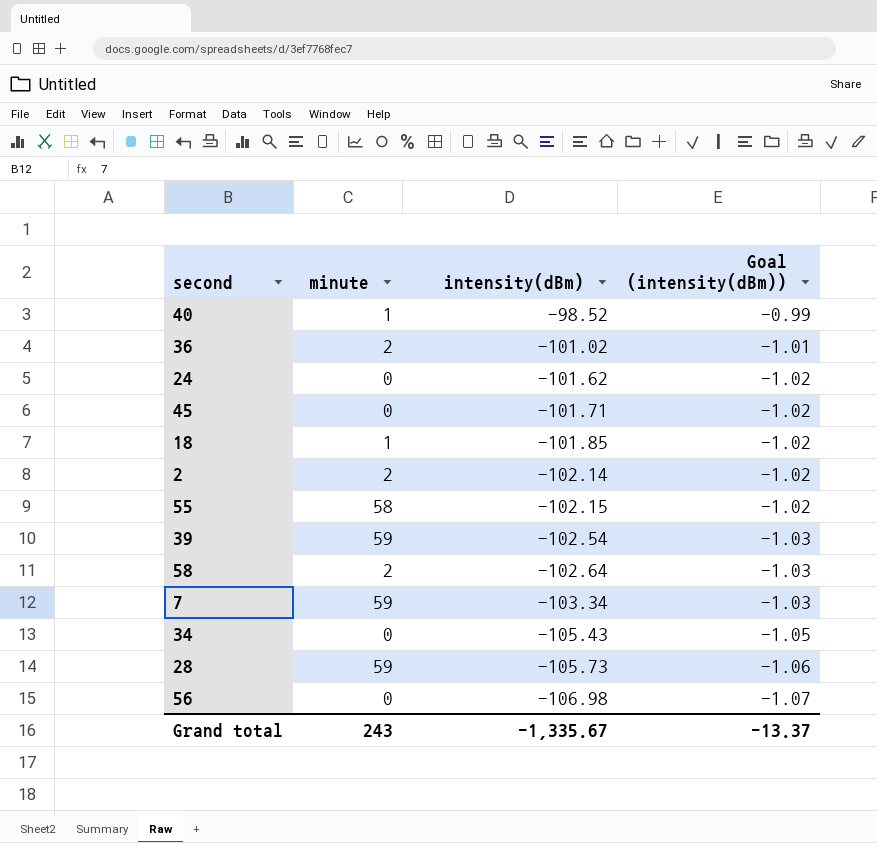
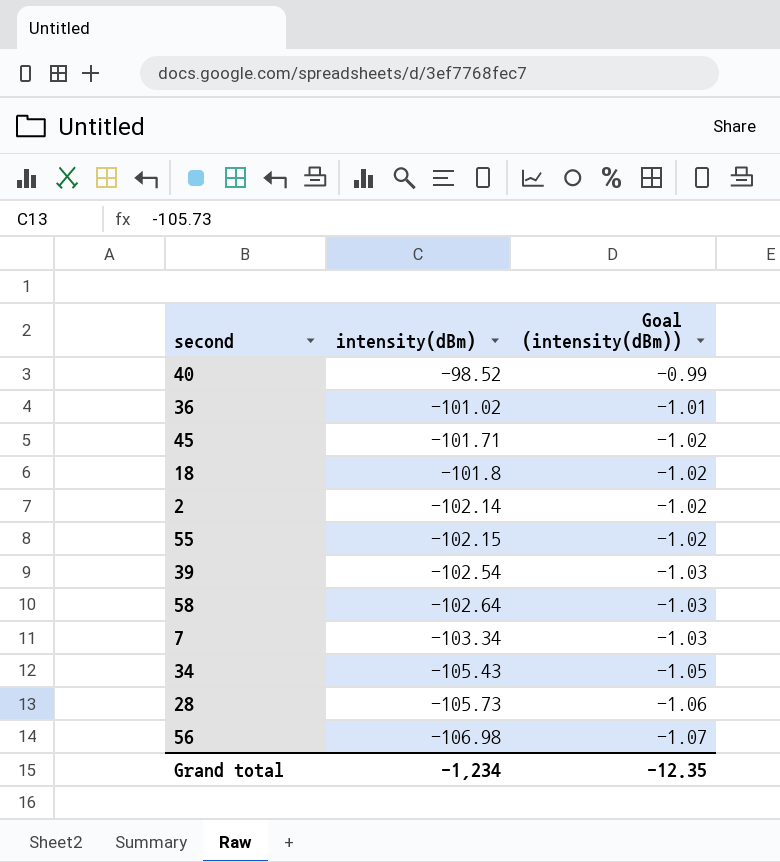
column minute | position: 2 -> none
row 24: 0 | -101.62 | -1.02 -> none
18 | intensity(dBm): -101.85 -> -101.8
Grand total | intensity(dBm): -1,335.67 -> -1,234
Grand total | Goal (intensity(dBm)): -13.37 -> -12.35

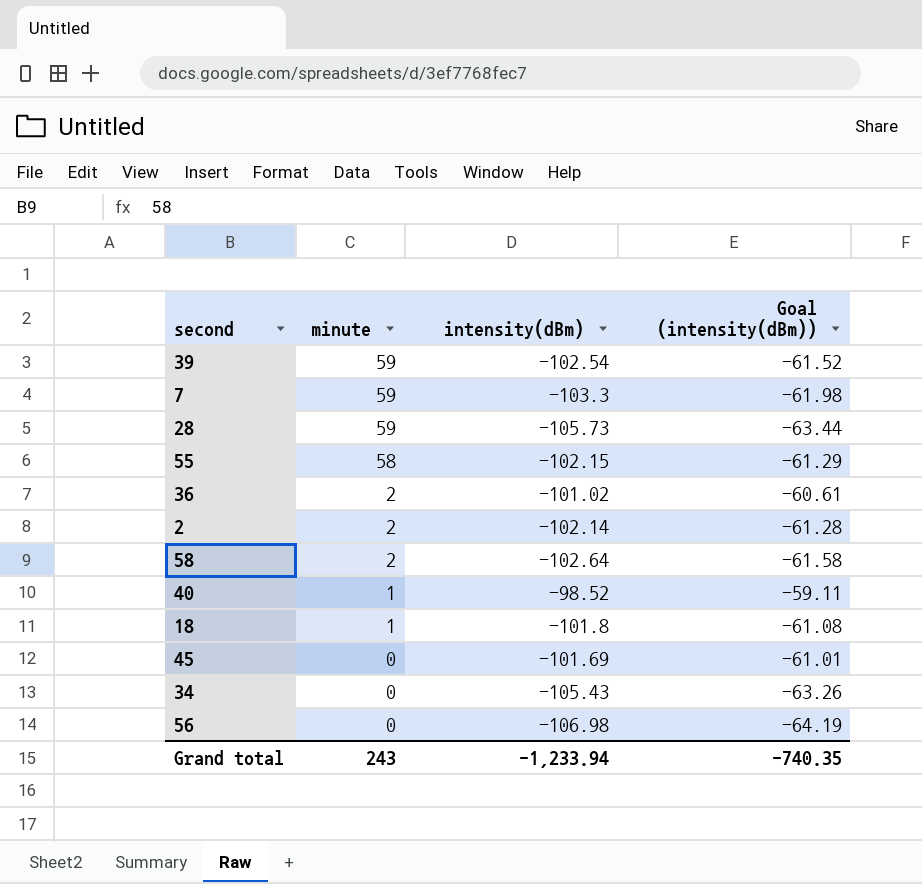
row order: intensity(dBm) descending -> minute descending
column minute | position: none -> 2
column Goal (intensity(dBm)) | formula: [intensity(dBm)] * 0.01 -> [intensity(dBm)] * 0.6
7 | intensity(dBm): -103.34 -> -103.3
45 | intensity(dBm): -101.71 -> -101.69
Grand total | intensity(dBm): -1,234 -> -1,233.94
Grand total | Goal (intensity(dBm)): -12.35 -> -740.35

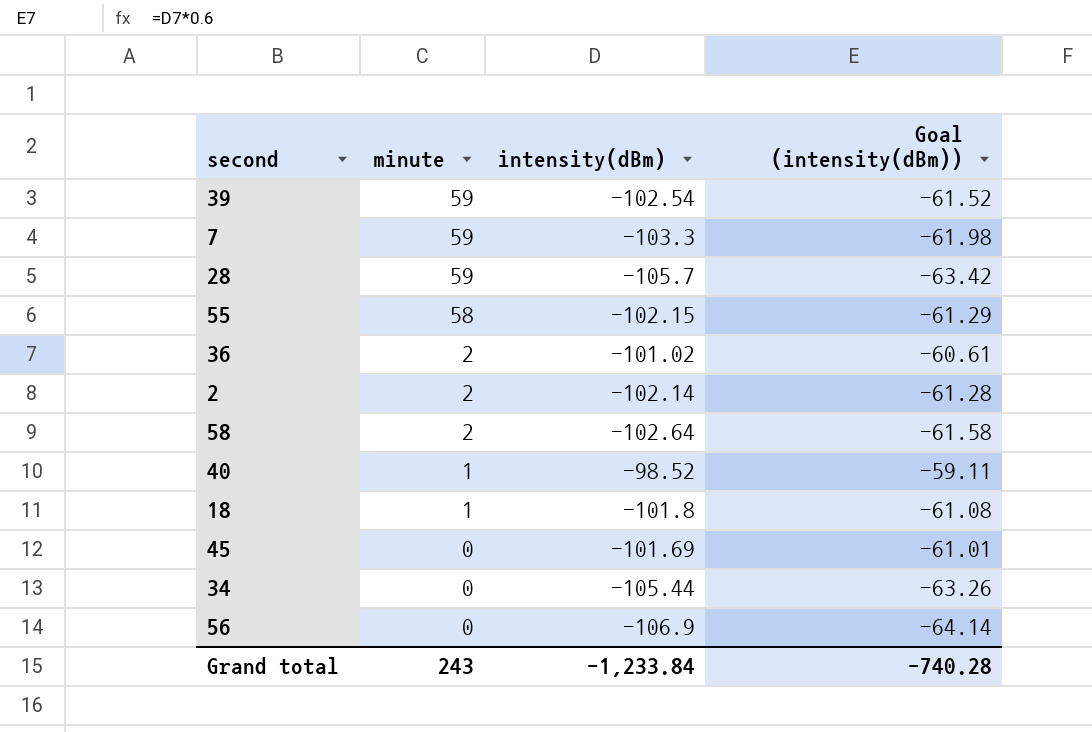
28 | intensity(dBm): -105.73 -> -105.7
28 | Goal (intensity(dBm)): -63.44 -> -63.42
34 | intensity(dBm): -105.43 -> -105.44
56 | intensity(dBm): -106.98 -> -106.9
56 | Goal (intensity(dBm)): -64.19 -> -64.14
Grand total | intensity(dBm): -1,233.94 -> -1,233.84
Grand total | Goal (intensity(dBm)): -740.35 -> -740.28

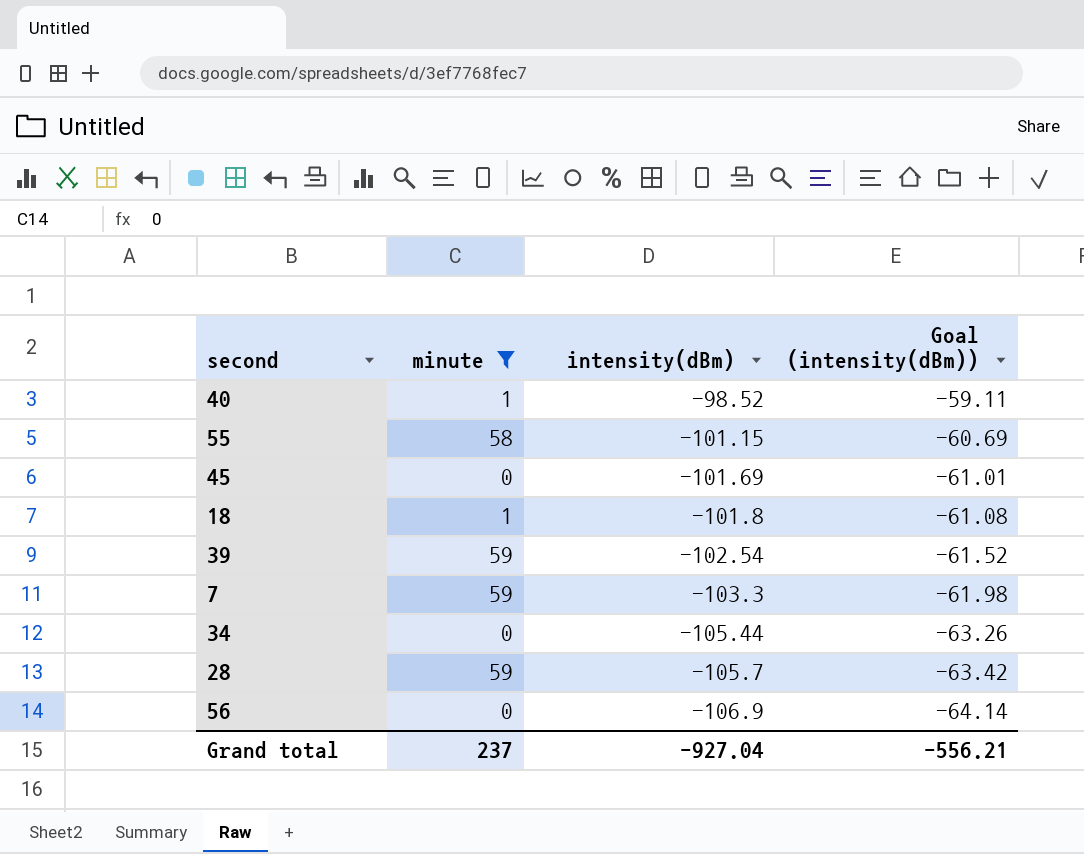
filter: none -> minute != 2
row order: minute descending -> intensity(dBm) descending
55 | intensity(dBm): -102.15 -> -101.15
55 | Goal (intensity(dBm)): -61.29 -> -60.69
Grand total | minute: 243 -> 237
Grand total | intensity(dBm): -1,233.84 -> -927.04
Grand total | Goal (intensity(dBm)): -740.28 -> -556.21

